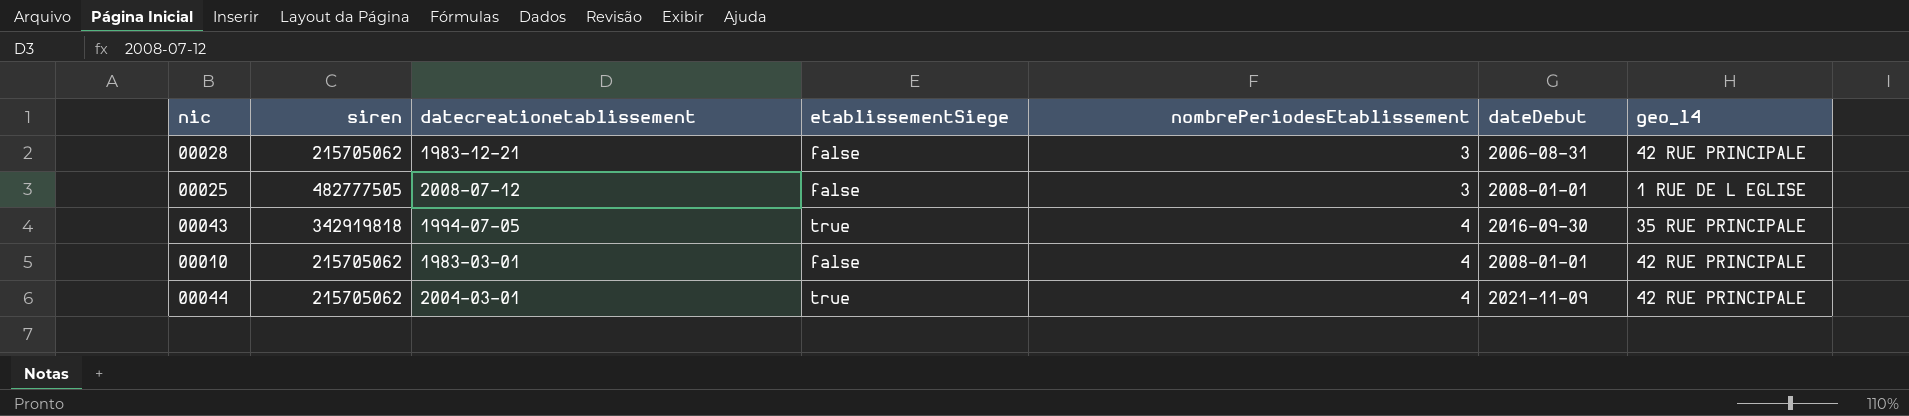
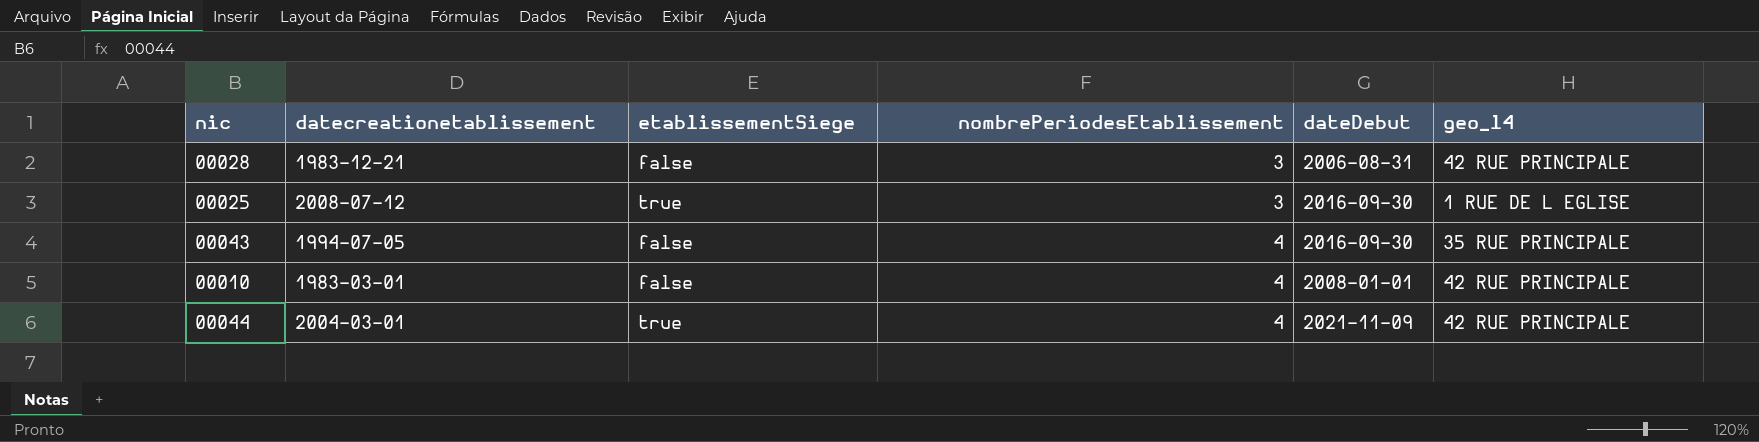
column siren | position: 2 -> none
00025 | etablissementSiege: false -> true
00025 | dateDebut: 2008-01-01 -> 2016-09-30
00043 | etablissementSiege: true -> false

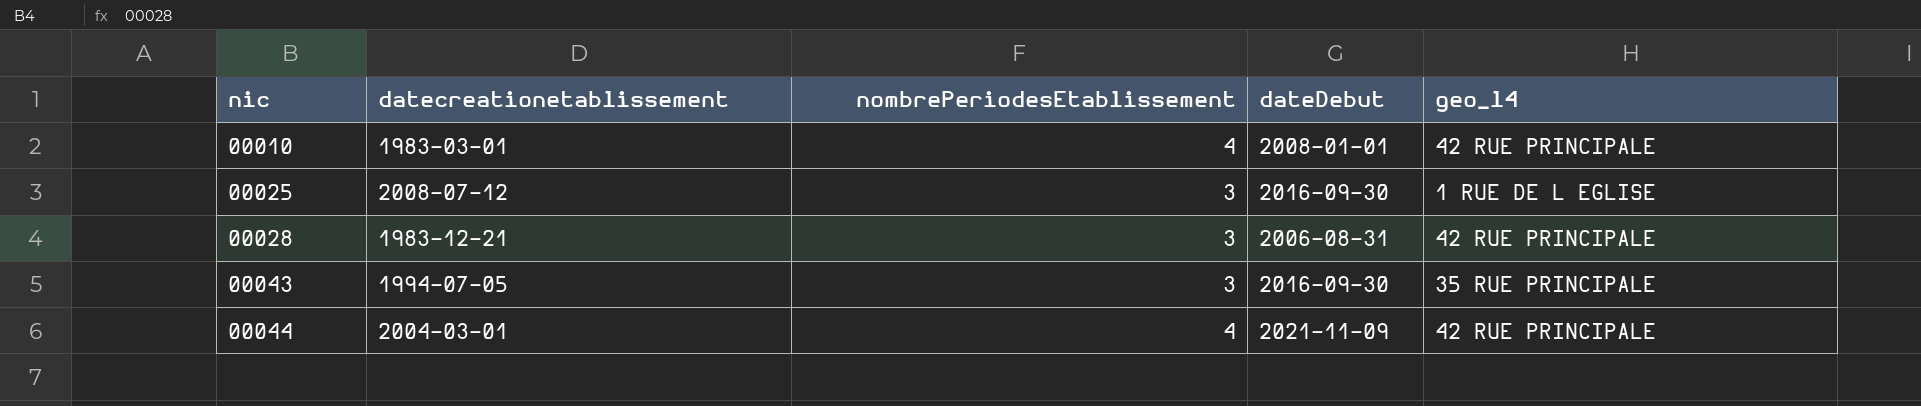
row order: nombrePeriodesEtablissement ascending -> nic ascending
column etablissementSiege | position: 3 -> none
00043 | nombrePeriodesEtablissement: 4 -> 3

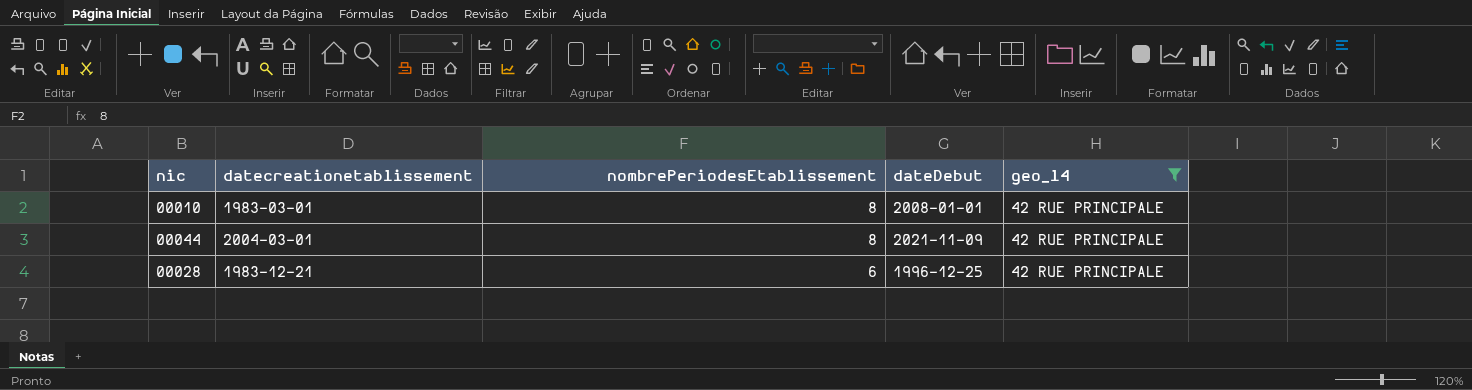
filter: none -> geo_l4 = 42 RUE PRINCIPALE
row order: nic ascending -> nombrePeriodesEtablissement descending
00010 | nombrePeriodesEtablissement: 4 -> 8
00044 | nombrePeriodesEtablissement: 4 -> 8
00028 | nombrePeriodesEtablissement: 3 -> 6
00028 | dateDebut: 2006-08-31 -> 1996-12-25

